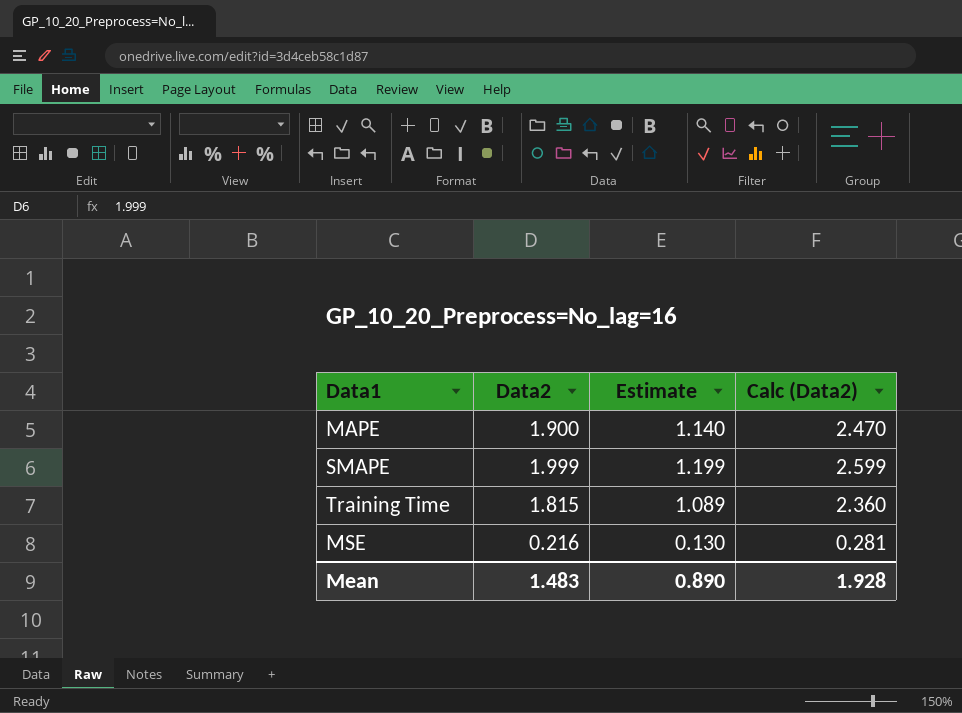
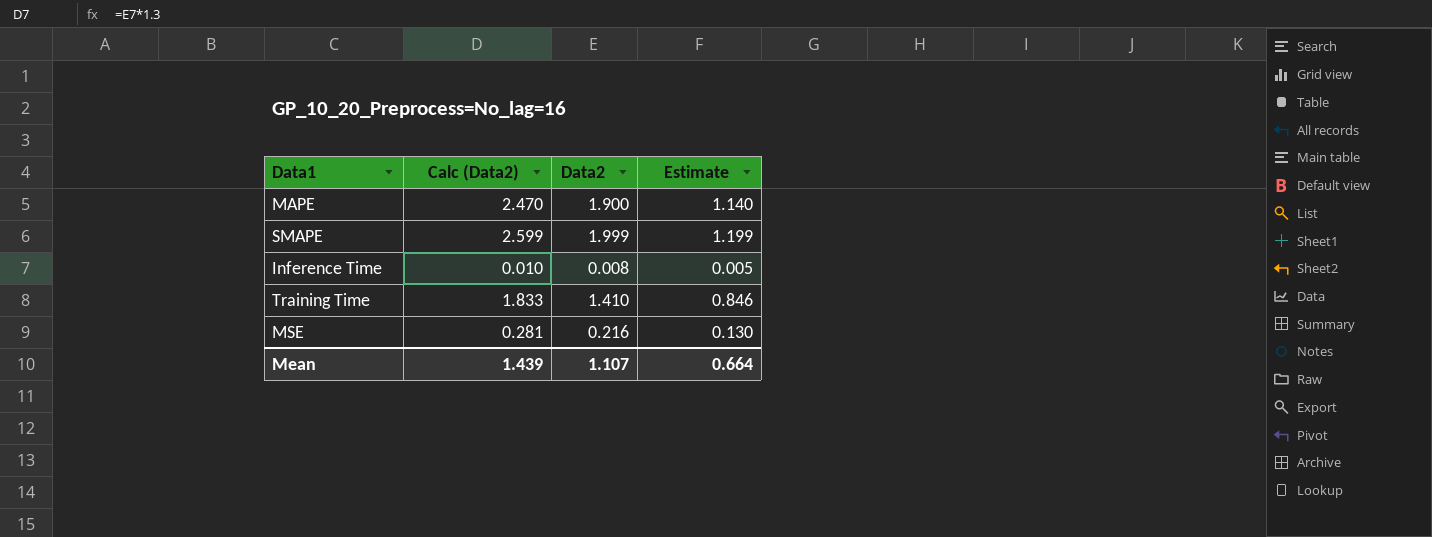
column Calc (Data2) | position: 4 -> 2
row Inference Time: none -> 0.010 | 0.008 | 0.005
Training Time | Calc (Data2): 2.360 -> 1.833
Training Time | Data2: 1.815 -> 1.410
Training Time | Estimate: 1.089 -> 0.846
Mean | Calc (Data2): 1.928 -> 1.439
Mean | Data2: 1.483 -> 1.107
Mean | Estimate: 0.890 -> 0.664

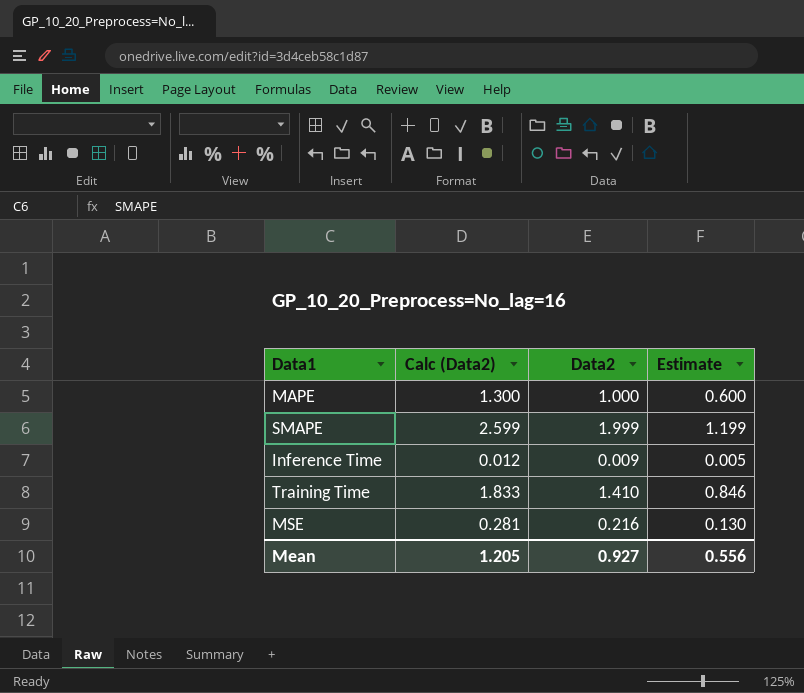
MAPE | Calc (Data2): 2.470 -> 1.300
MAPE | Data2: 1.900 -> 1.000
MAPE | Estimate: 1.140 -> 0.600
Inference Time | Calc (Data2): 0.010 -> 0.012
Inference Time | Data2: 0.008 -> 0.009
Mean | Calc (Data2): 1.439 -> 1.205
Mean | Data2: 1.107 -> 0.927
Mean | Estimate: 0.664 -> 0.556

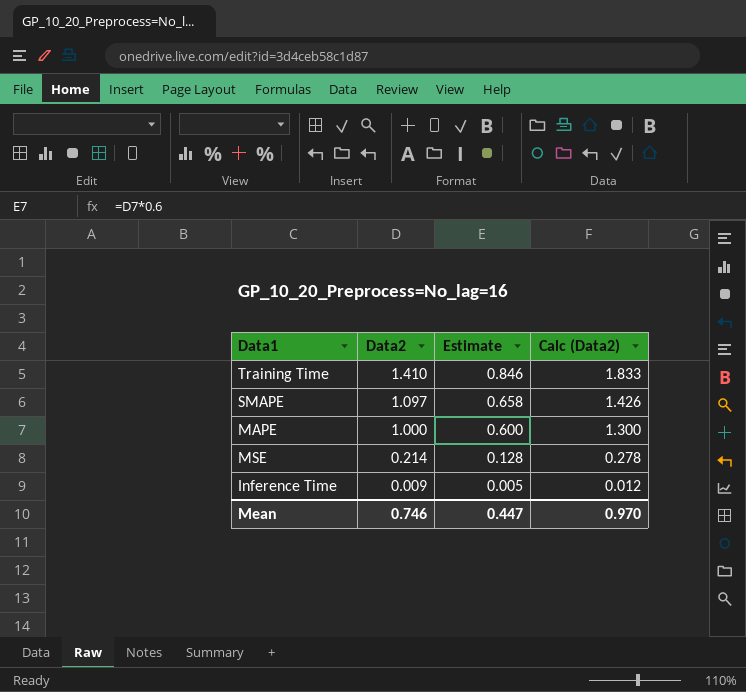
row order: none -> Data2 descending
column Calc (Data2) | position: 2 -> 4
SMAPE | Data2: 1.999 -> 1.097
SMAPE | Estimate: 1.199 -> 0.658
SMAPE | Calc (Data2): 2.599 -> 1.426
MSE | Data2: 0.216 -> 0.214
MSE | Estimate: 0.130 -> 0.128
MSE | Calc (Data2): 0.281 -> 0.278
Mean | Data2: 0.927 -> 0.746
Mean | Estimate: 0.556 -> 0.447
Mean | Calc (Data2): 1.205 -> 0.970

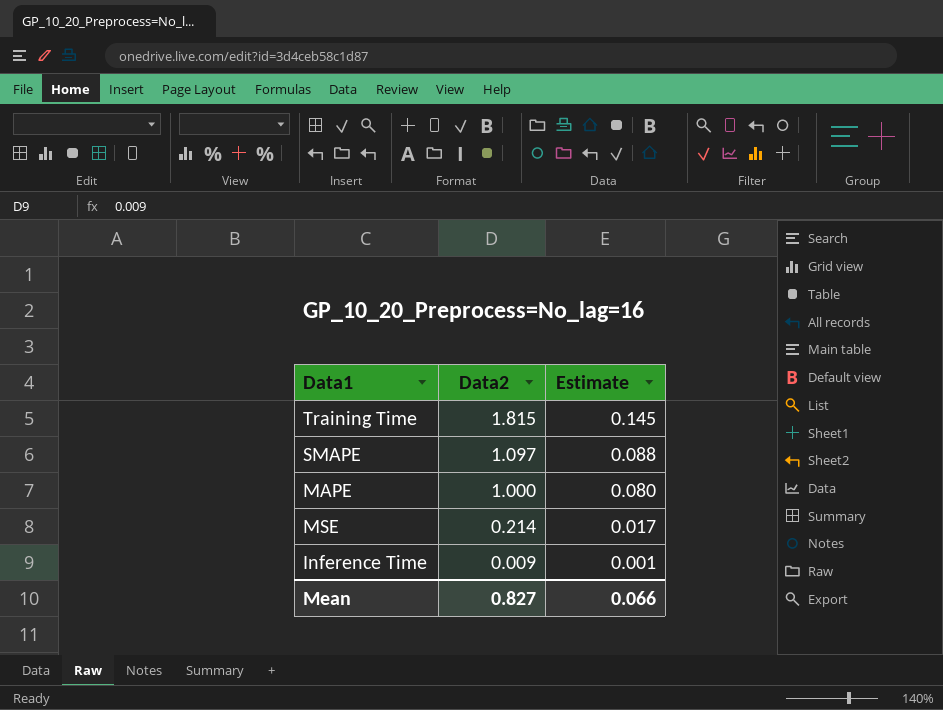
column Calc (Data2) | formula: [Data2] * 1.3 -> none
column Estimate | formula: [Data2] * 0.6 -> [Data2] * 0.08
Training Time | Data2: 1.410 -> 1.815
Mean | Data2: 0.746 -> 0.827
Mean | Estimate: 0.447 -> 0.066

